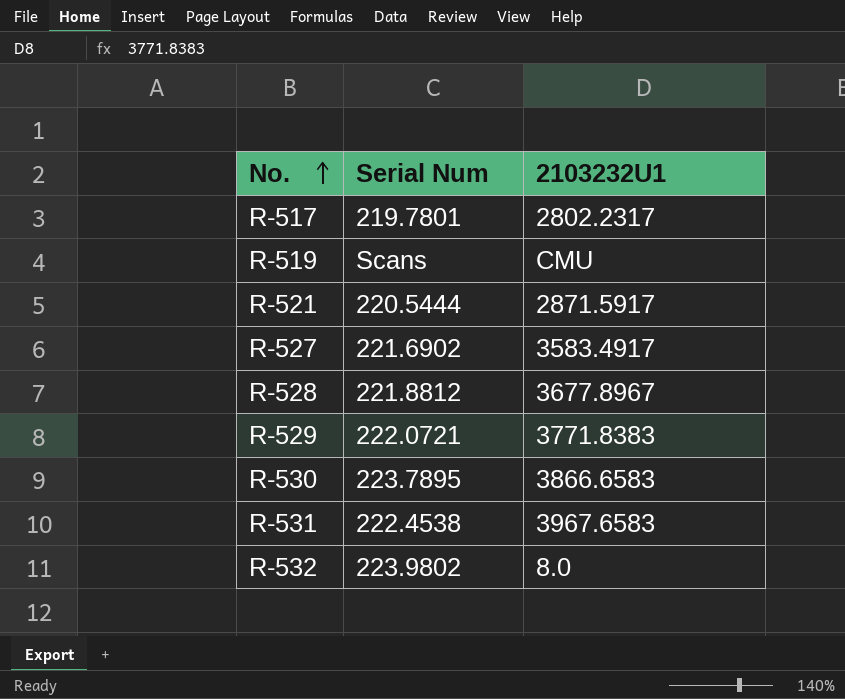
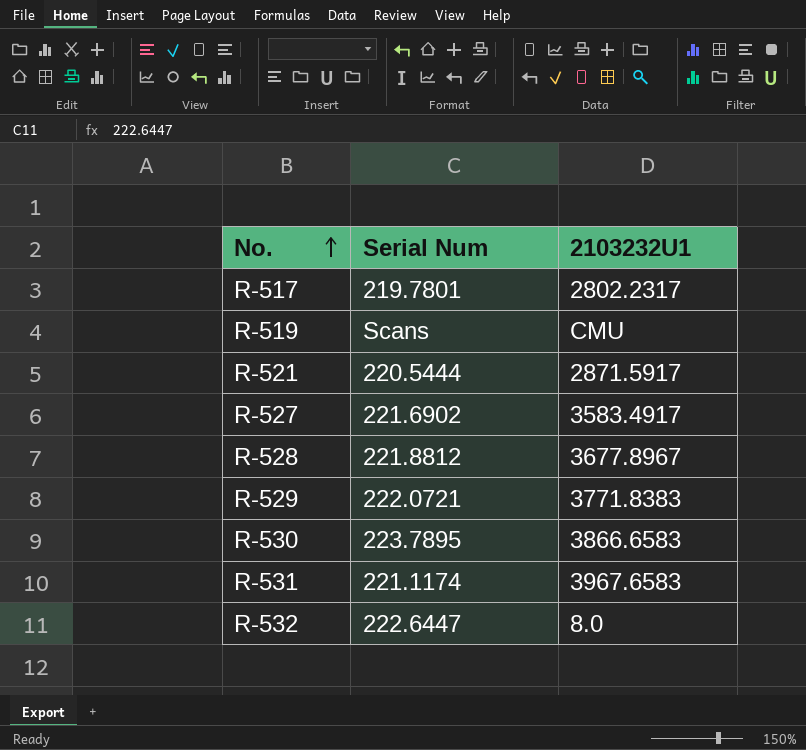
R-531 | Serial Num: 222.4538 -> 221.1174
R-532 | Serial Num: 223.9802 -> 222.6447

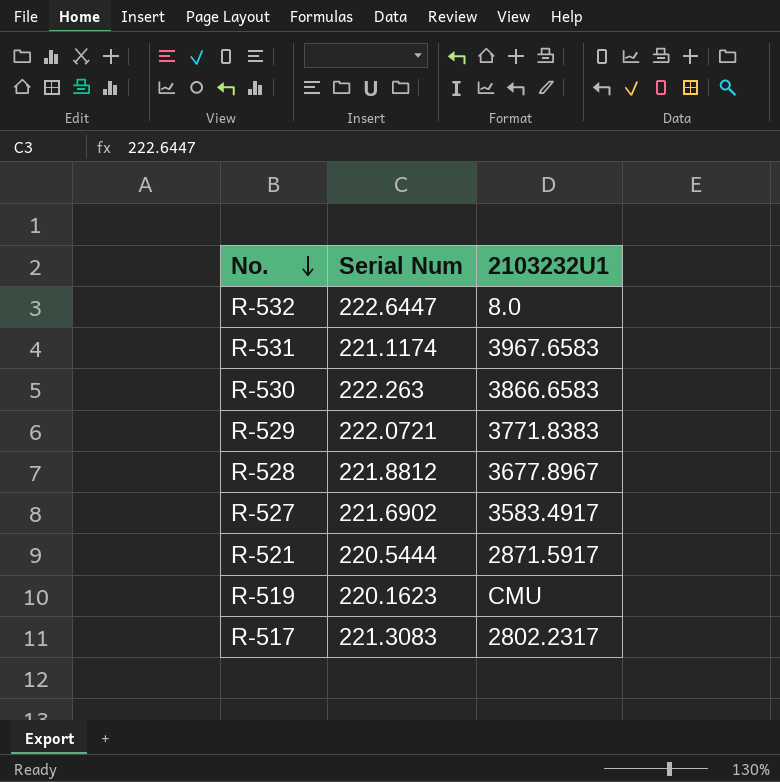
row order: No. ascending -> No. descending
R-530 | Serial Num: 223.7895 -> 222.263
R-519 | Serial Num: Scans -> 220.1623
R-517 | Serial Num: 219.7801 -> 221.3083

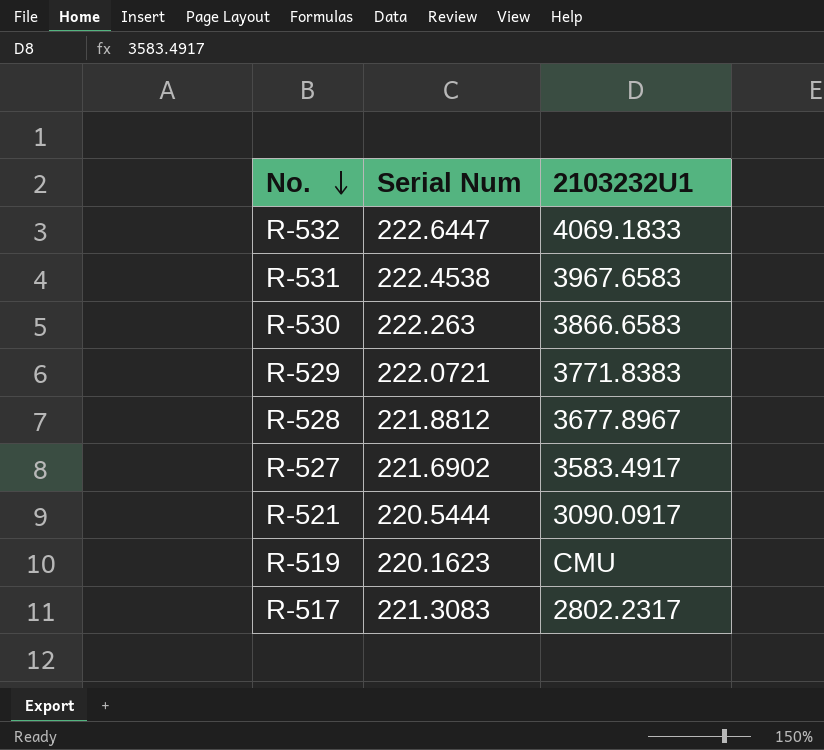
R-532 | 2103232U1: 8.0 -> 4069.1833
R-531 | Serial Num: 221.1174 -> 222.4538
R-521 | 2103232U1: 2871.5917 -> 3090.0917

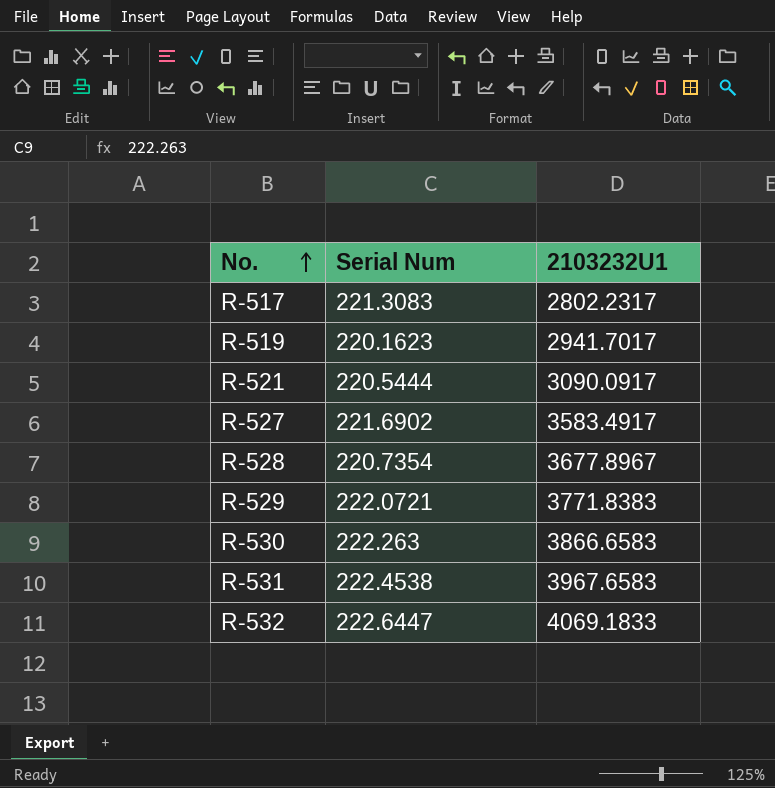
row order: No. descending -> No. ascending
R-519 | 2103232U1: CMU -> 2941.7017
R-528 | Serial Num: 221.8812 -> 220.7354

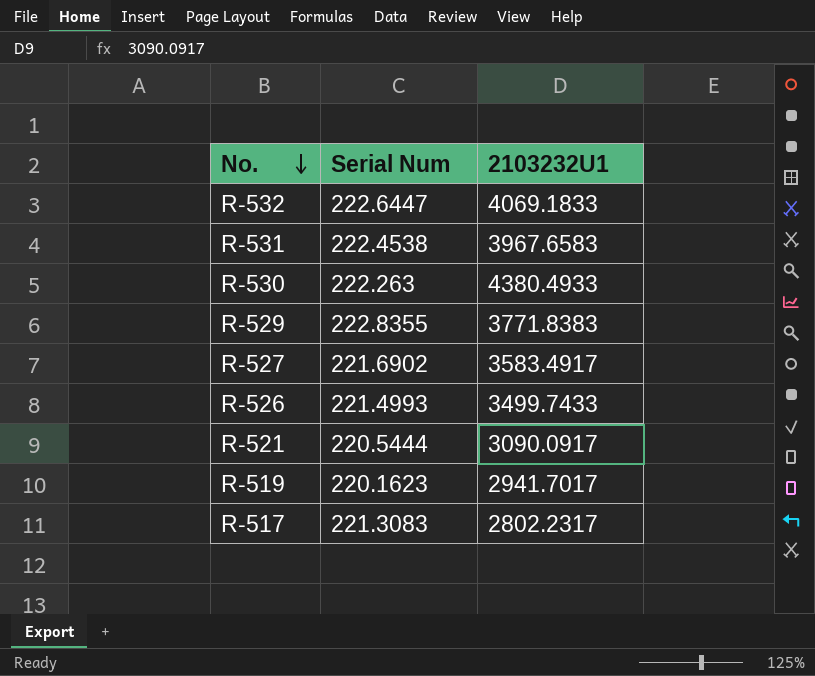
row order: No. ascending -> No. descending
row R-528: 220.7354 | 3677.8967 -> none
R-530 | 2103232U1: 3866.6583 -> 4380.4933
R-529 | Serial Num: 222.0721 -> 222.8355
row R-526: none -> 221.4993 | 3499.7433

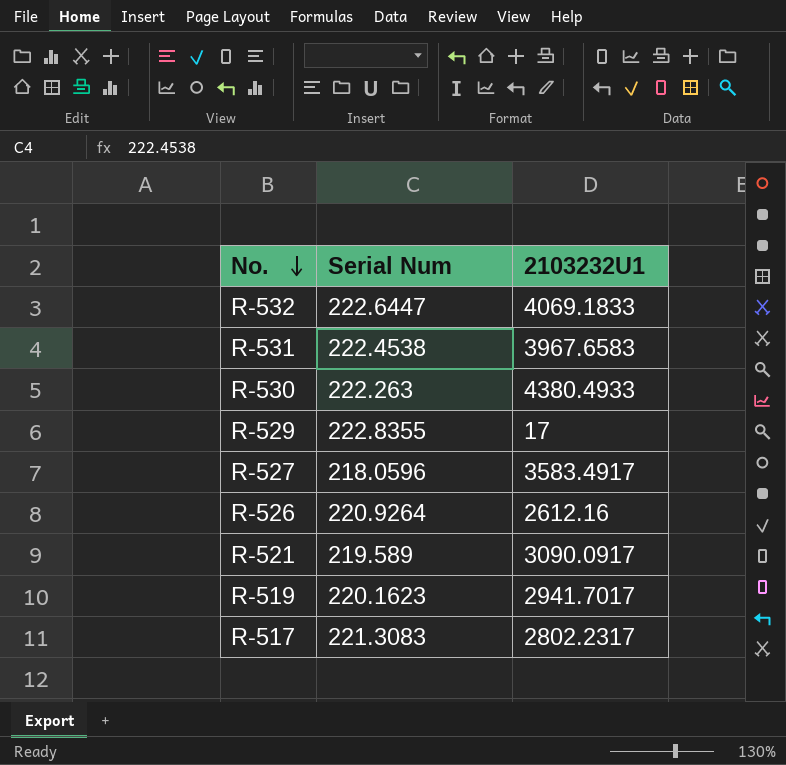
R-529 | 2103232U1: 3771.8383 -> 17
R-527 | Serial Num: 221.6902 -> 218.0596
R-526 | Serial Num: 221.4993 -> 220.9264
R-526 | 2103232U1: 3499.7433 -> 2612.16
R-521 | Serial Num: 220.5444 -> 219.589

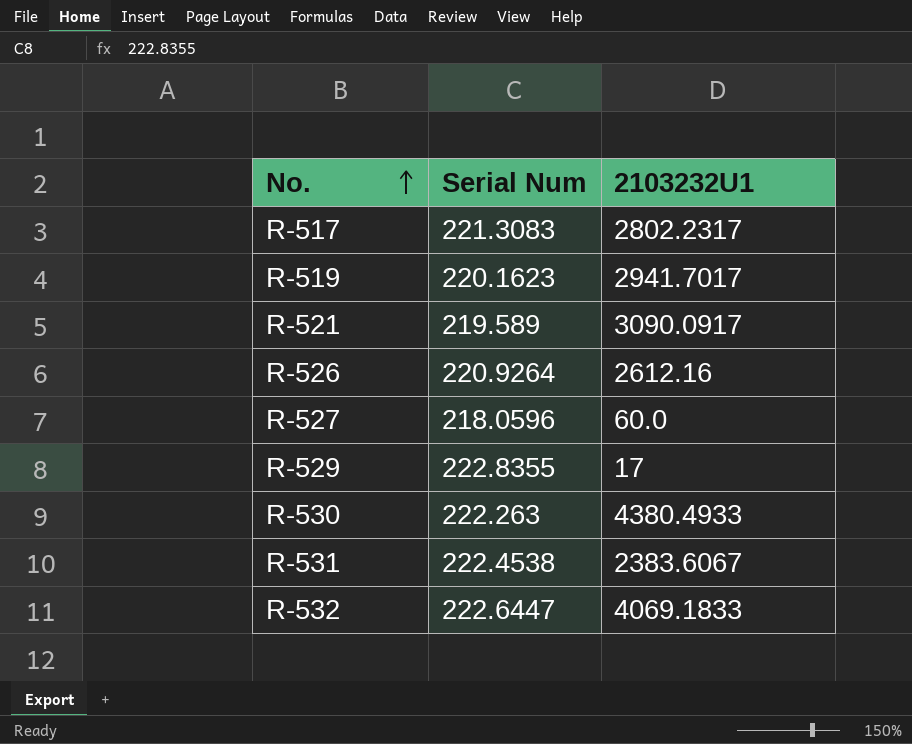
row order: No. descending -> No. ascending
R-527 | 2103232U1: 3583.4917 -> 60.0
R-531 | 2103232U1: 3967.6583 -> 2383.6067

